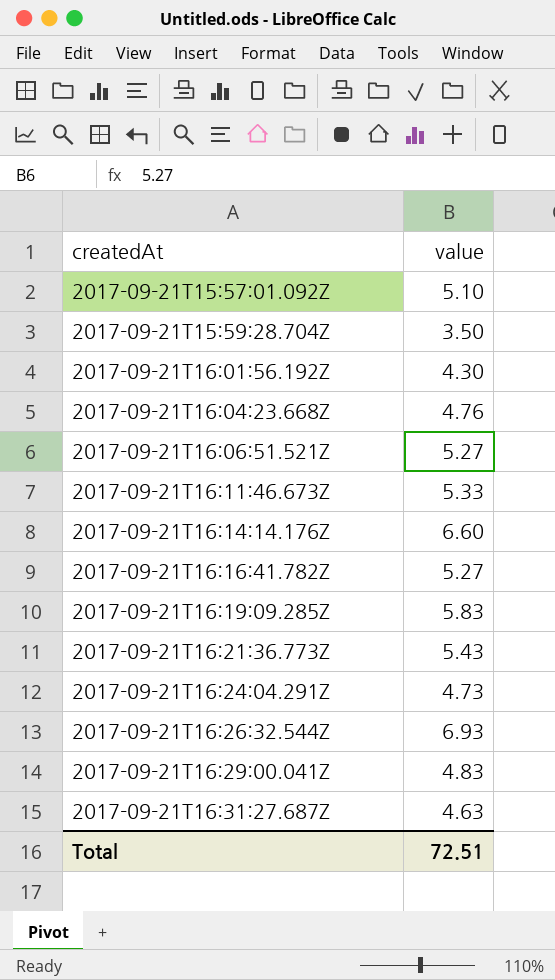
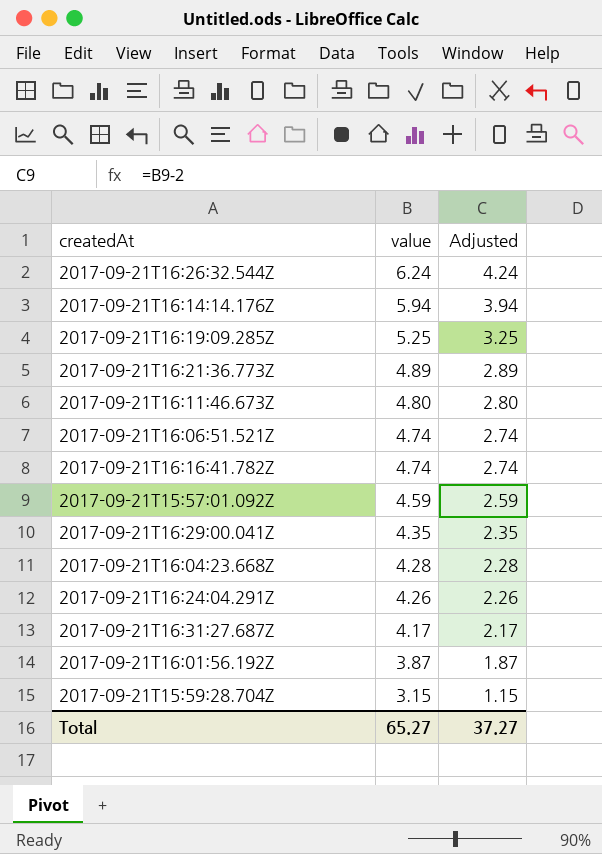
row order: createdAt ascending -> value descending
column Adjusted | formula: none -> [value] - 2
2017-09-21T16:26:32.544Z | value: 6.93 -> 6.24
2017-09-21T16:14:14.176Z | value: 6.60 -> 5.94
2017-09-21T16:19:09.285Z | value: 5.83 -> 5.25
2017-09-21T16:21:36.773Z | value: 5.43 -> 4.89
2017-09-21T16:11:46.673Z | value: 5.33 -> 4.80
2017-09-21T16:06:51.521Z | value: 5.27 -> 4.74
2017-09-21T16:16:41.782Z | value: 5.27 -> 4.74
2017-09-21T15:57:01.092Z | value: 5.10 -> 4.59
2017-09-21T16:29:00.041Z | value: 4.83 -> 4.35
2017-09-21T16:04:23.668Z | value: 4.76 -> 4.28
2017-09-21T16:24:04.291Z | value: 4.73 -> 4.26
2017-09-21T16:31:27.687Z | value: 4.63 -> 4.17
2017-09-21T16:01:56.192Z | value: 4.30 -> 3.87
2017-09-21T15:59:28.704Z | value: 3.50 -> 3.15
Total | value: 72.51 -> 65.27

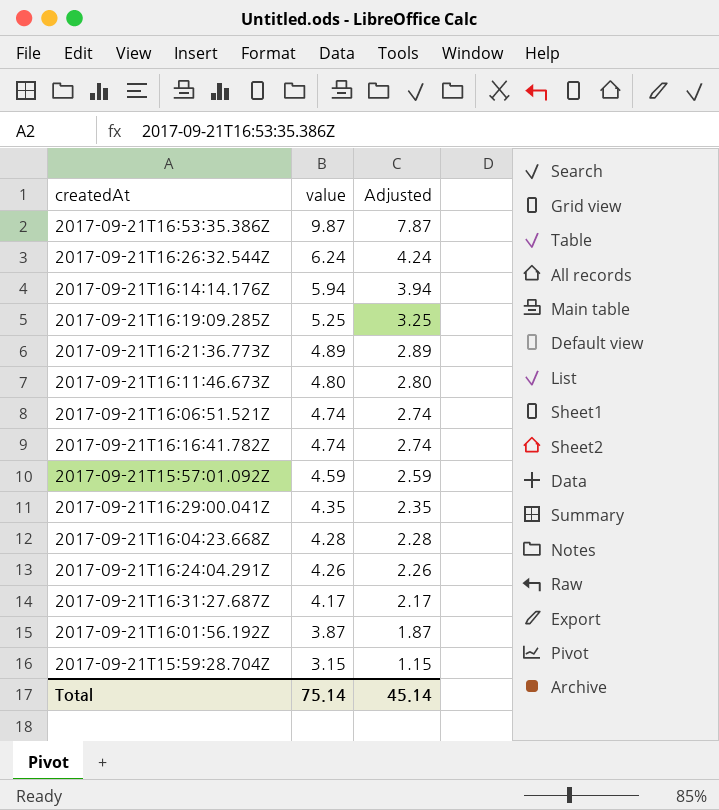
row 2017-09-21T16:53:35.386Z: none -> 9.87 | 7.87
Total | value: 65.27 -> 75.14
Total | Adjusted: 37.27 -> 45.14

